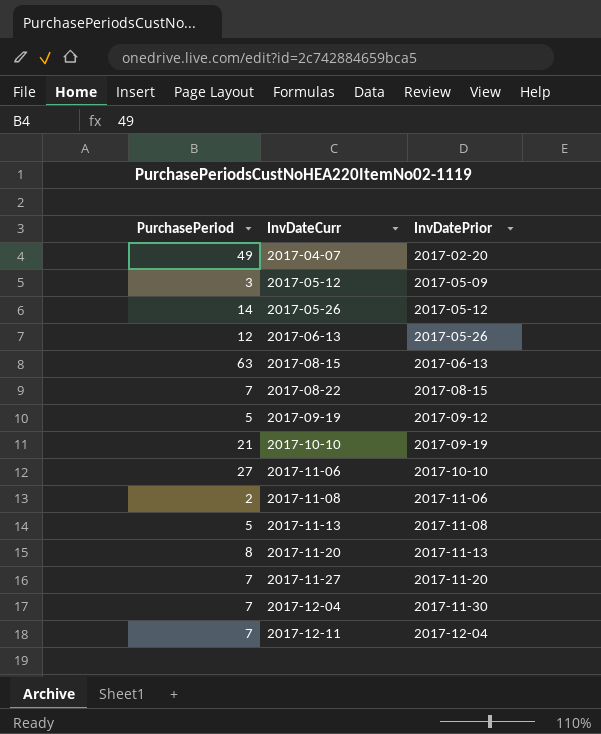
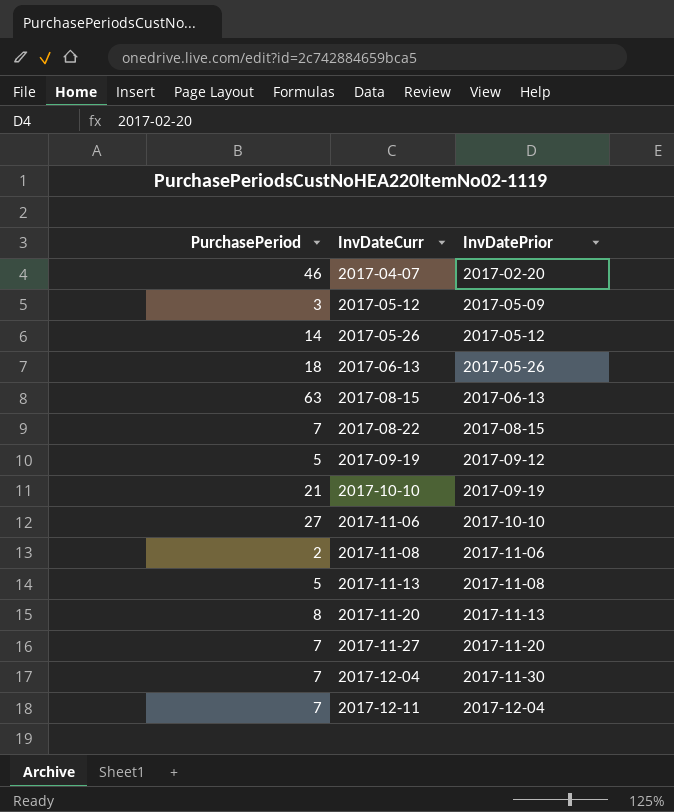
2017-04-07 | PurchasePeriod: 49 -> 46
2017-06-13 | PurchasePeriod: 12 -> 18

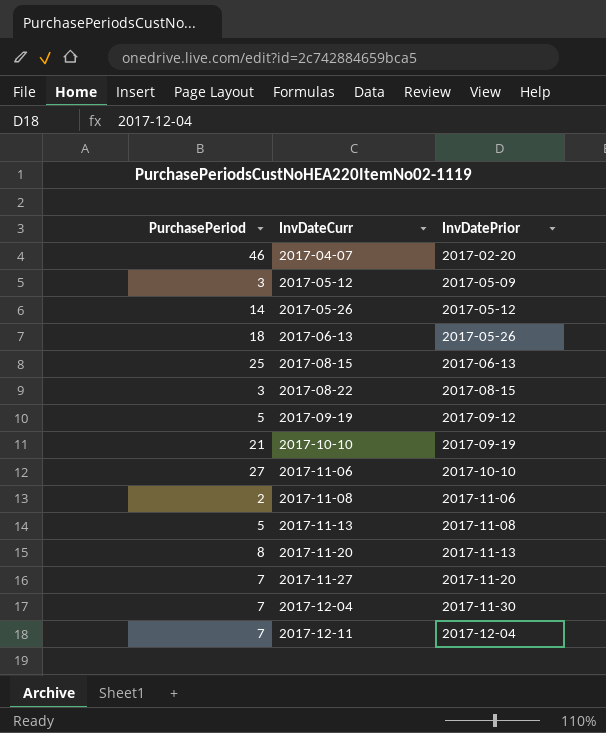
2017-08-15 | PurchasePeriod: 63 -> 25
2017-08-22 | PurchasePeriod: 7 -> 3

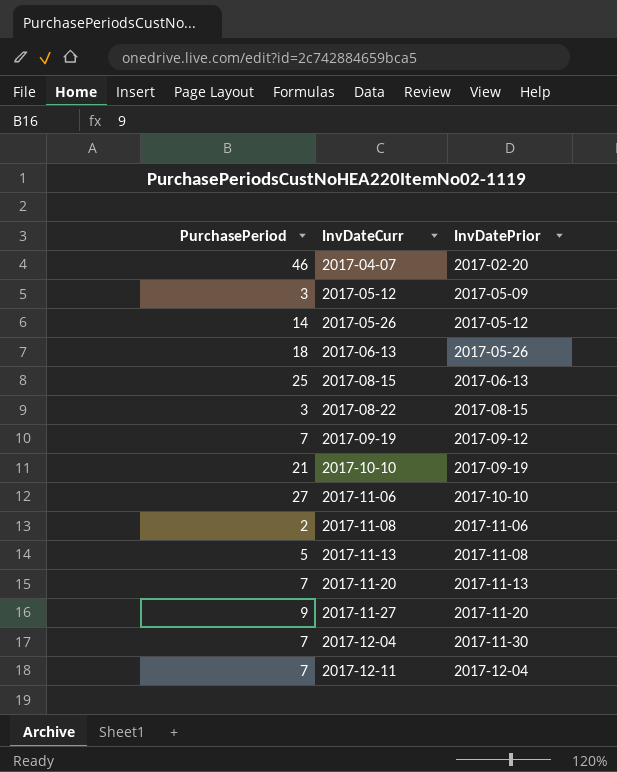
2017-09-19 | PurchasePeriod: 5 -> 7
2017-11-20 | PurchasePeriod: 8 -> 7
2017-11-27 | PurchasePeriod: 7 -> 9

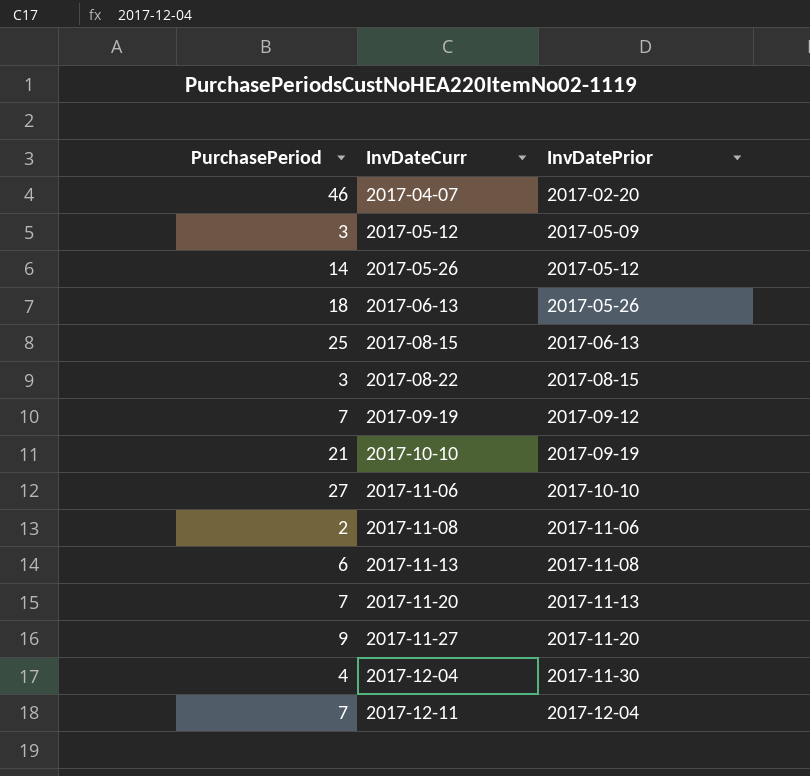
2017-11-13 | PurchasePeriod: 5 -> 6
2017-12-04 | PurchasePeriod: 7 -> 4

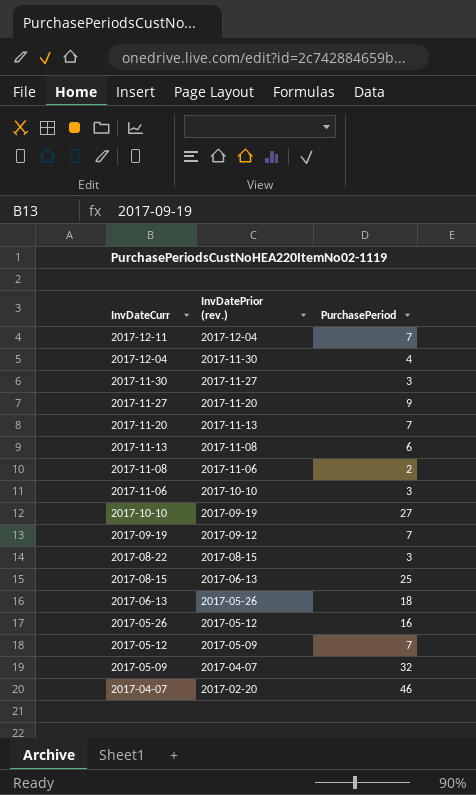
row order: InvDateCurr ascending -> InvDateCurr descending
column name: InvDatePrior -> InvDatePrior (rev.)
column PurchasePeriod | position: 1 -> 3
row 2017-11-30: none -> 2017-11-27 | 3
2017-11-06 | PurchasePeriod: 27 -> 3
2017-10-10 | PurchasePeriod: 21 -> 27
2017-05-26 | PurchasePeriod: 14 -> 16
2017-05-12 | PurchasePeriod: 3 -> 7
row 2017-05-09: none -> 2017-04-07 | 32

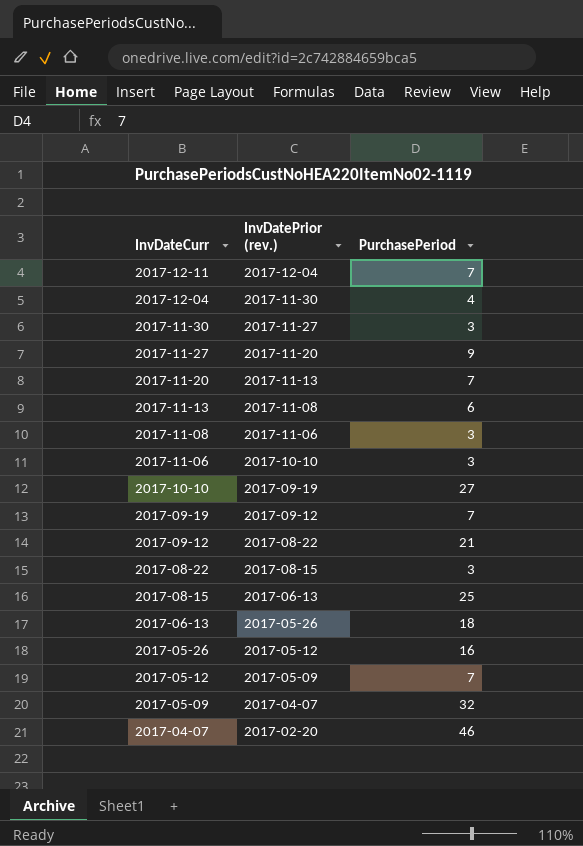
2017-11-08 | PurchasePeriod: 2 -> 3
row 2017-09-12: none -> 2017-08-22 | 21

